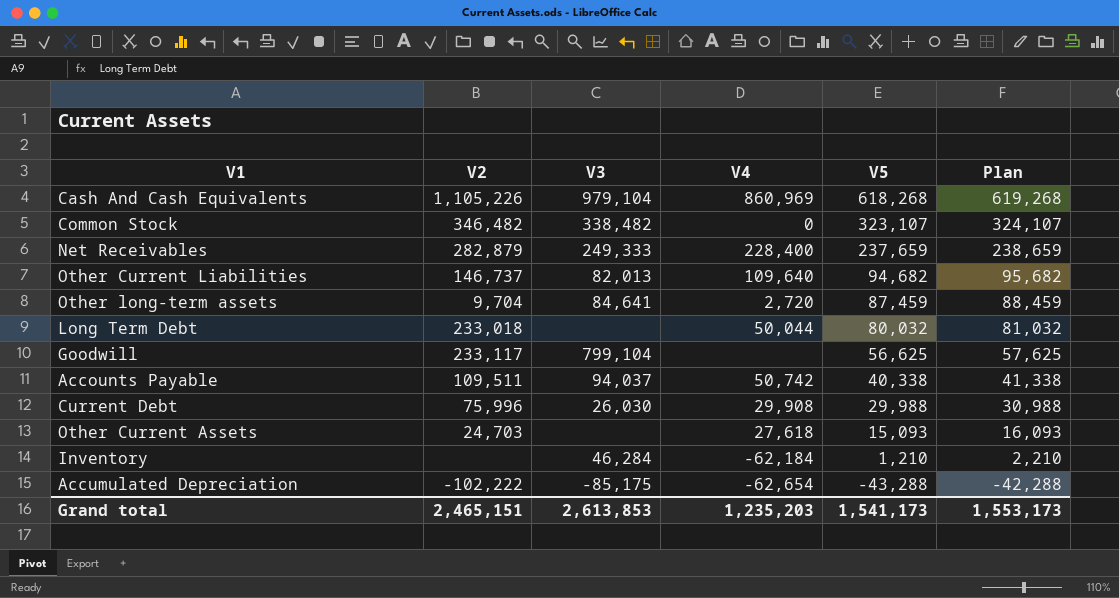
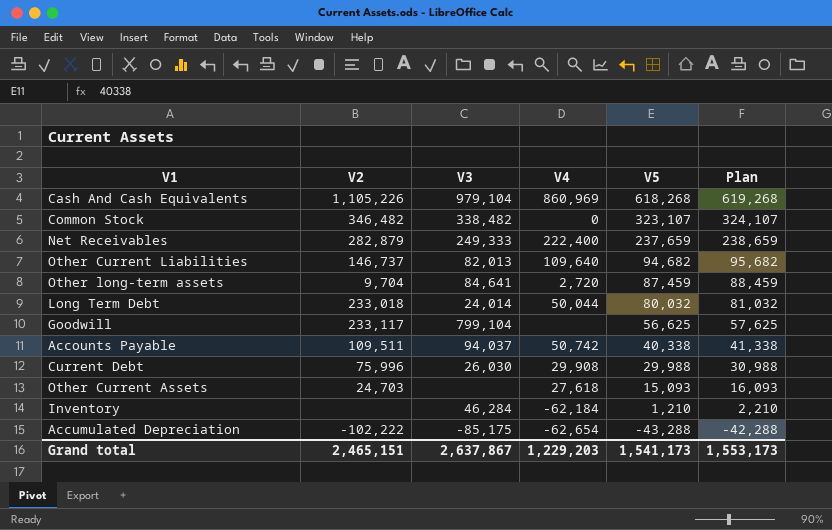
Net Receivables | V4: 228,400 -> 222,400
Long Term Debt | V3: none -> 24,014
Grand total | V3: 2,613,853 -> 2,637,867
Grand total | V4: 1,235,203 -> 1,229,203

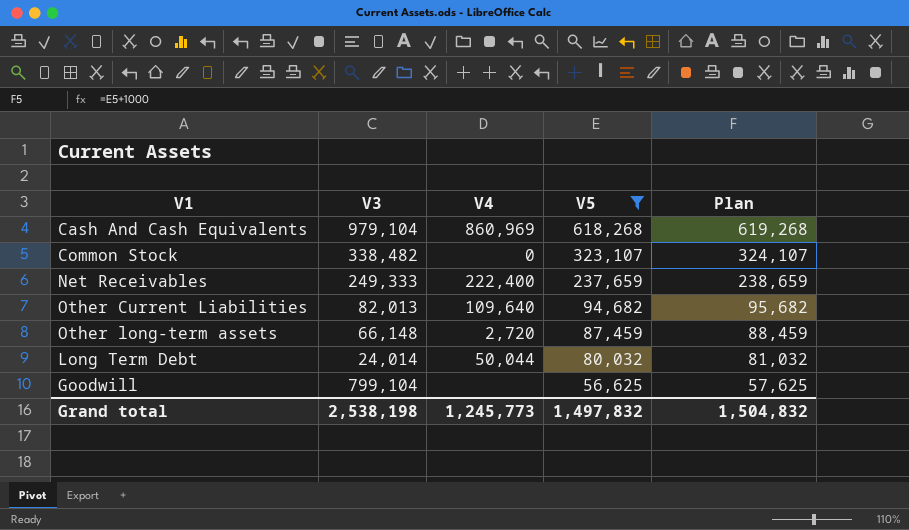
filter: none -> V5 >= 56,625
column V2 | position: 2 -> none
Other long-term assets | V3: 84,641 -> 66,148
Grand total | V3: 2,637,867 -> 2,538,198
Grand total | V4: 1,229,203 -> 1,245,773
Grand total | V5: 1,541,173 -> 1,497,832
Grand total | Plan: 1,553,173 -> 1,504,832

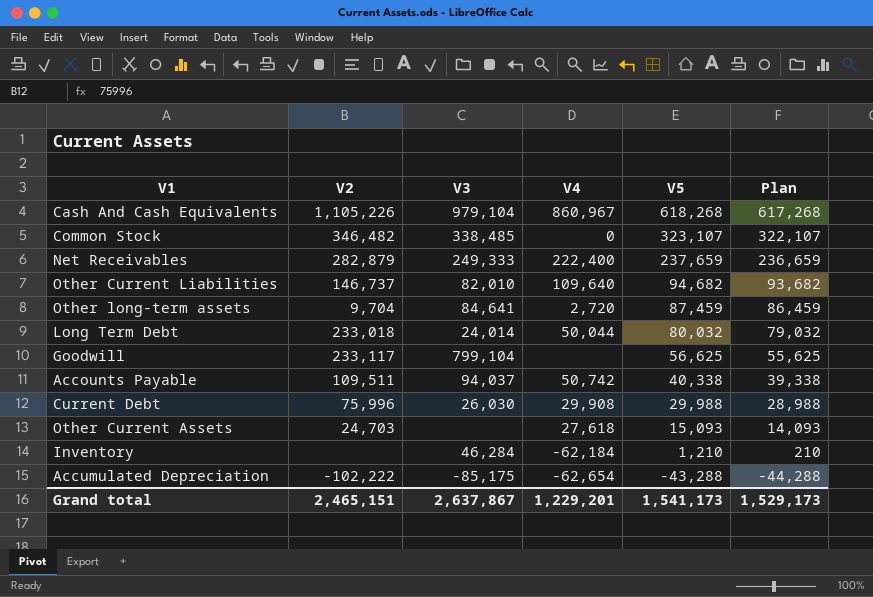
filter: V5 >= 56,625 -> none
column V2 | position: none -> 2
column Plan | formula: [V5] + 1000 -> [V5] - 1000
Cash And Cash Equivalents | V4: 860,969 -> 860,967
Common Stock | V3: 338,482 -> 338,485
Other Current Liabilities | V3: 82,013 -> 82,010
Other long-term assets | V3: 66,148 -> 84,641
Grand total | V3: 2,538,198 -> 2,637,867
Grand total | V4: 1,245,773 -> 1,229,201
Grand total | V5: 1,497,832 -> 1,541,173
Grand total | Plan: 1,504,832 -> 1,529,173

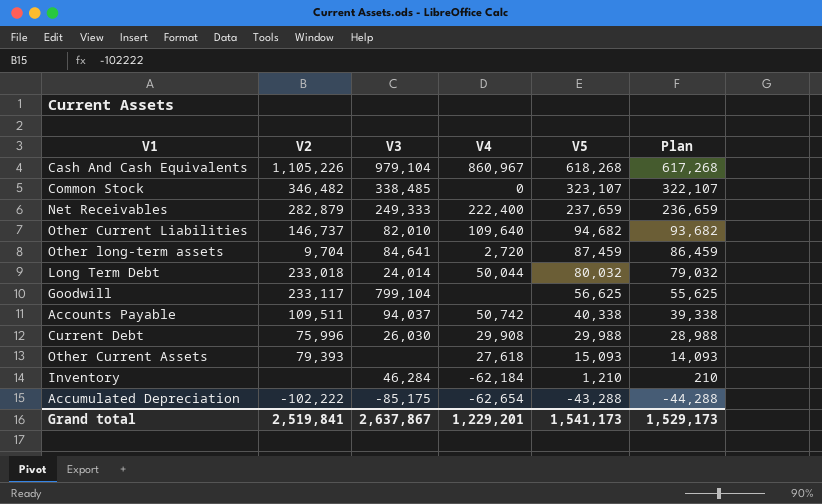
Other Current Assets | V2: 24,703 -> 79,393
Grand total | V2: 2,465,151 -> 2,519,841

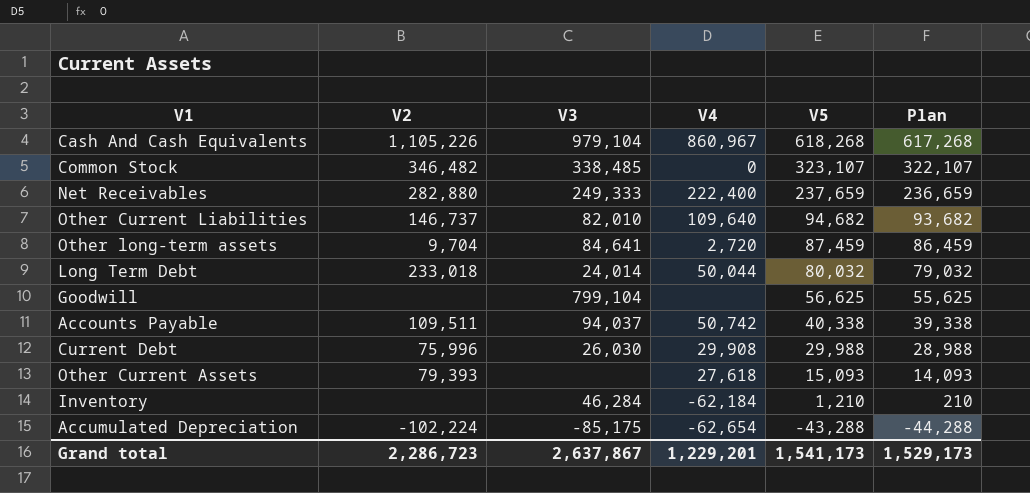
Net Receivables | V2: 282,879 -> 282,880
Goodwill | V2: 233,117 -> none
Accumulated Depreciation | V2: -102,222 -> -102,224
Grand total | V2: 2,519,841 -> 2,286,723

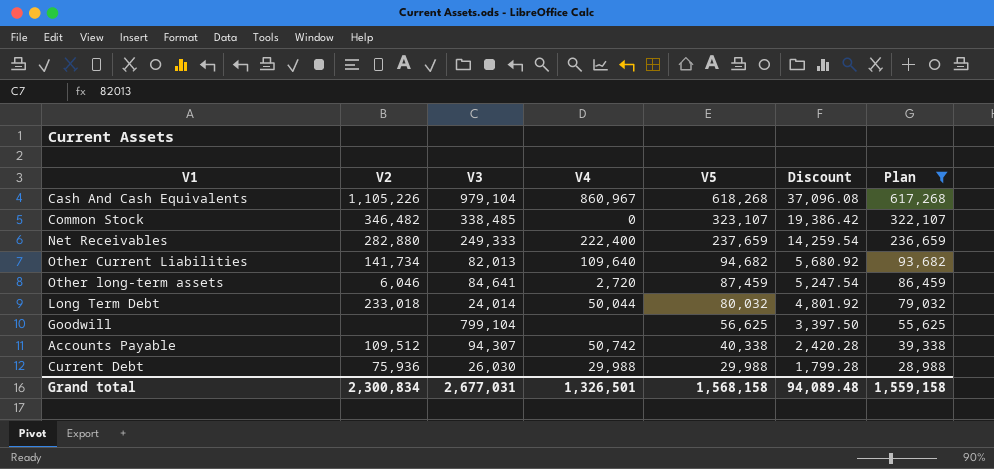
filter: none -> Plan >= 28,988
column Discount | formula: none -> [V5] * 0.06
Other Current Liabilities | V2: 146,737 -> 141,734
Other Current Liabilities | V3: 82,010 -> 82,013
Other long-term assets | V2: 9,704 -> 6,046
Accounts Payable | V2: 109,511 -> 109,512
Accounts Payable | V3: 94,037 -> 94,307
Current Debt | V2: 75,996 -> 75,936
Current Debt | V4: 29,908 -> 29,988
Grand total | V2: 2,286,723 -> 2,300,834
Grand total | V3: 2,637,867 -> 2,677,031
Grand total | V4: 1,229,201 -> 1,326,501
Grand total | V5: 1,541,173 -> 1,568,158
Grand total | Plan: 1,529,173 -> 1,559,158

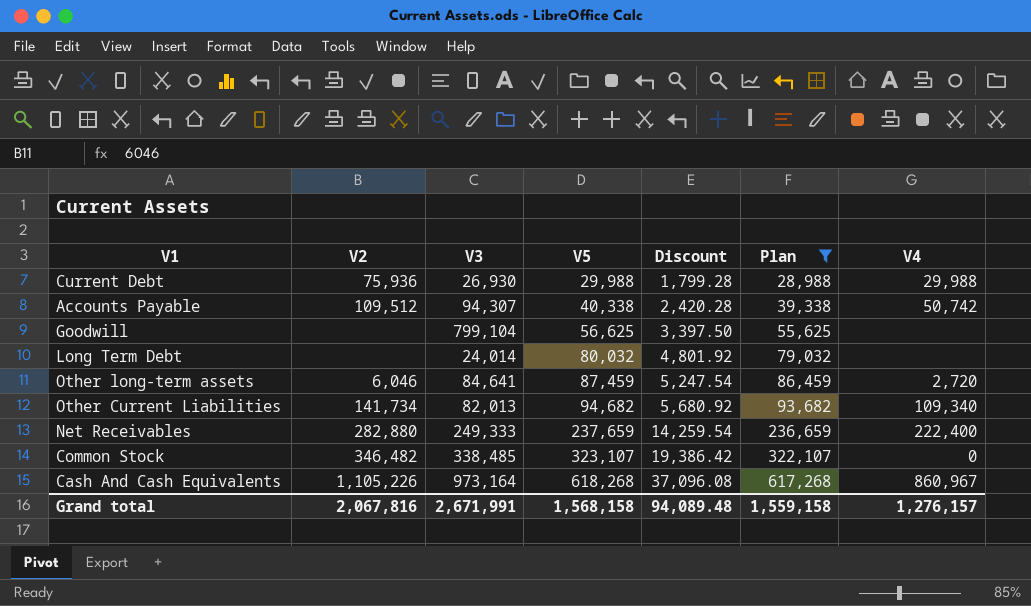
row order: V5 descending -> V5 ascending
column V4 | position: 4 -> 7
Current Debt | V3: 26,030 -> 26,930
Long Term Debt | V2: 233,018 -> none
Long Term Debt | V4: 50,044 -> none
Other Current Liabilities | V4: 109,640 -> 109,340
Cash And Cash Equivalents | V3: 979,104 -> 973,164
Grand total | V2: 2,300,834 -> 2,067,816
Grand total | V3: 2,677,031 -> 2,671,991
Grand total | V4: 1,326,501 -> 1,276,157

